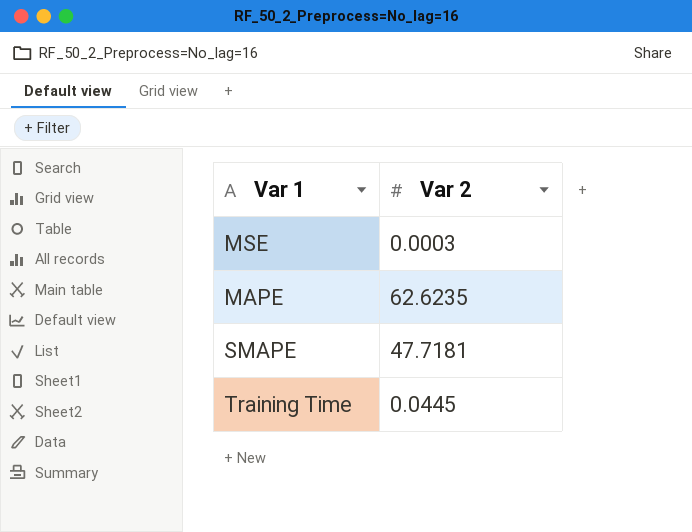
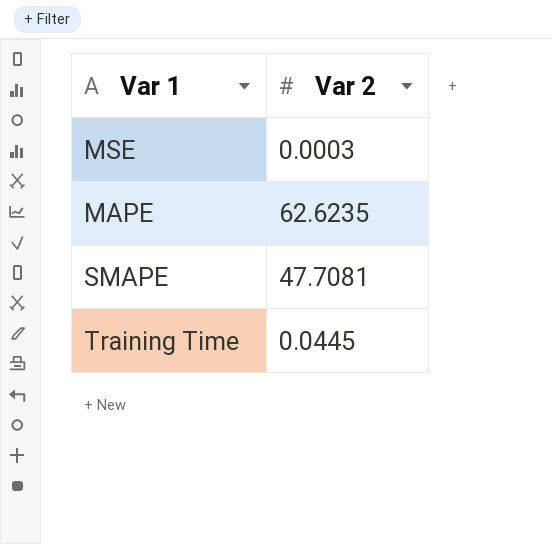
SMAPE | Var 2: 47.7181 -> 47.7081

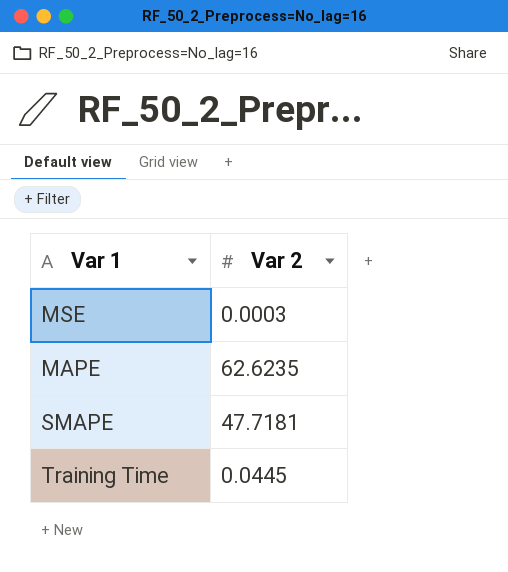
SMAPE | Var 2: 47.7081 -> 47.7181

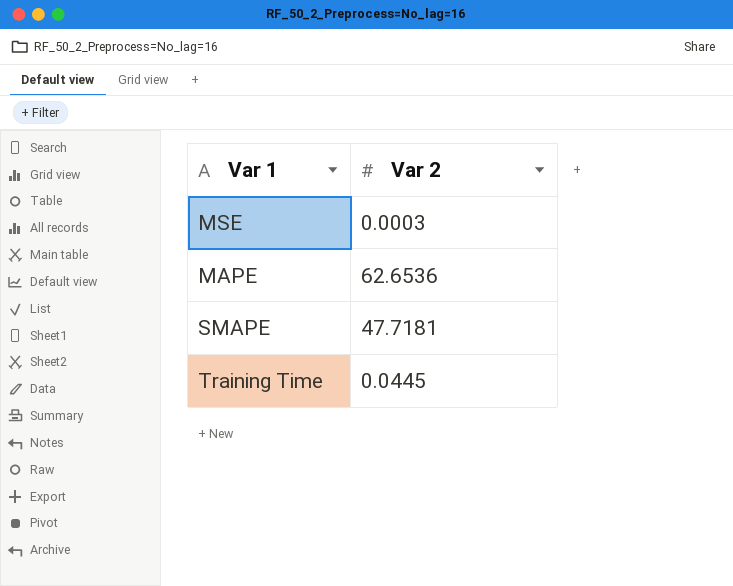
MAPE | Var 2: 62.6235 -> 62.6536

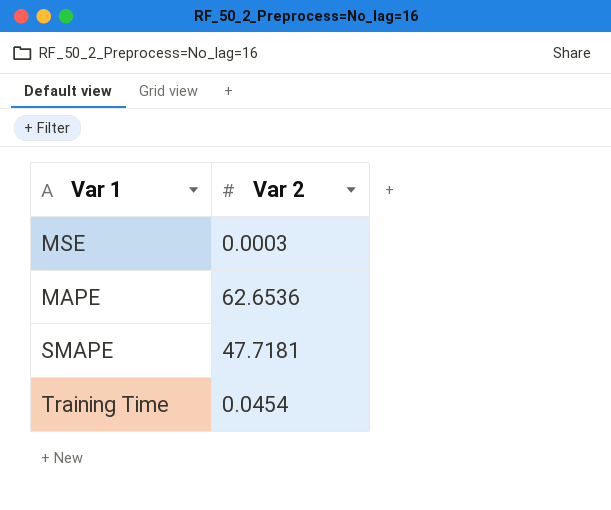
Training Time | Var 2: 0.0445 -> 0.0454

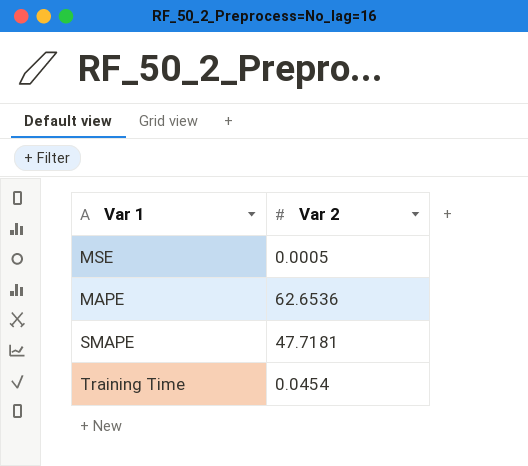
MSE | Var 2: 0.0003 -> 0.0005

